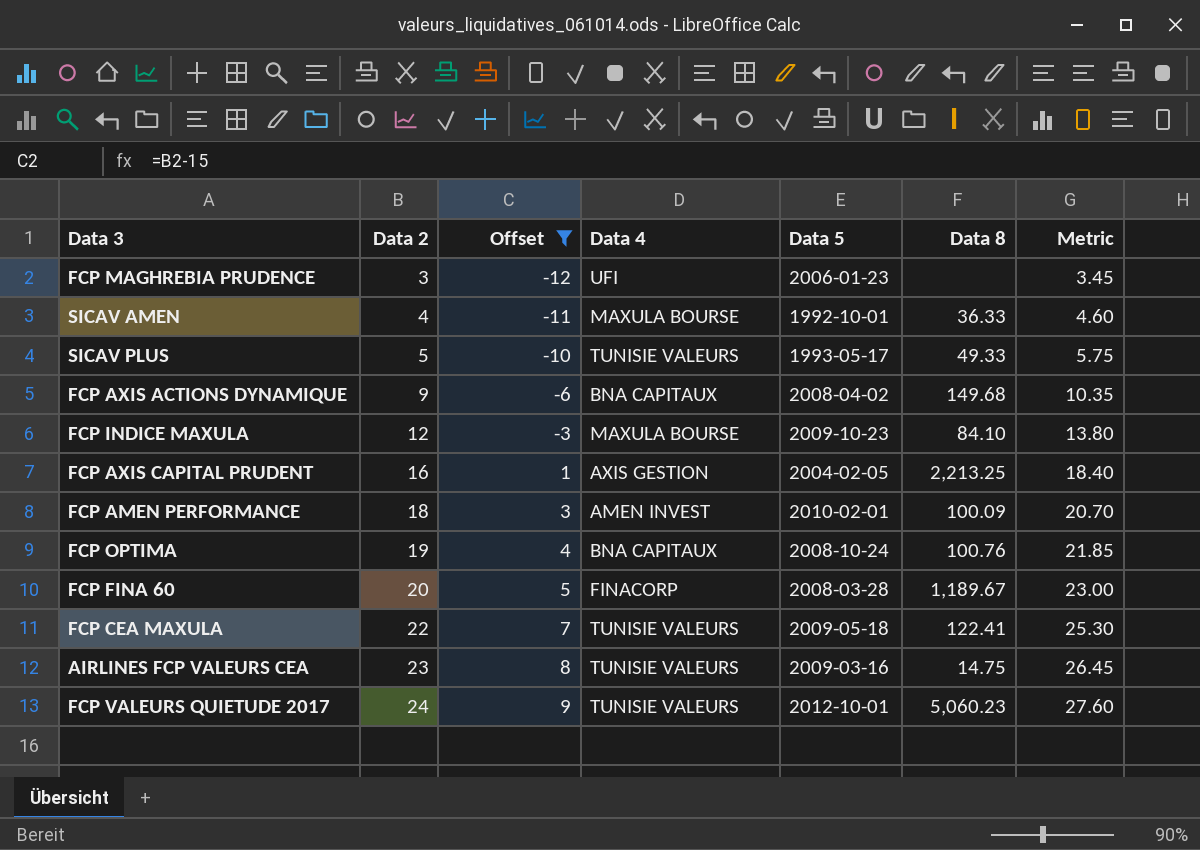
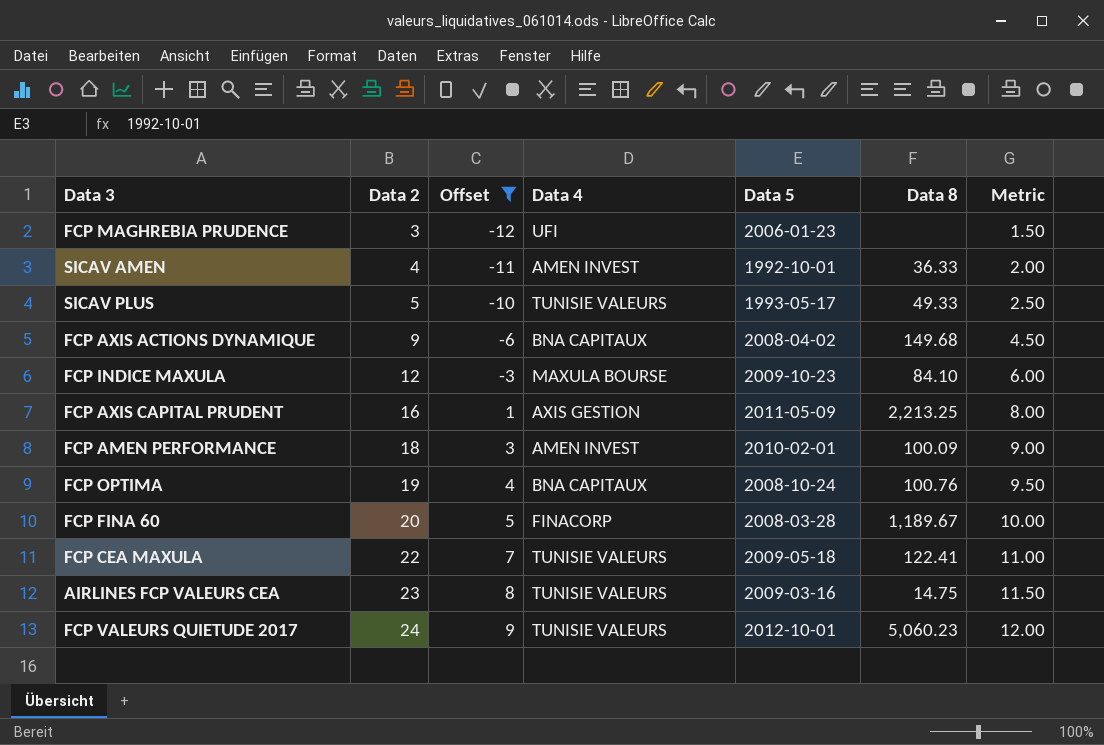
column Metric | formula: [Data 2] * 1.15 -> [Data 2] * 0.5
SICAV AMEN | Data 4: MAXULA BOURSE -> AMEN INVEST
FCP AXIS CAPITAL PRUDENT | Data 5: 2004-02-05 -> 2011-05-09

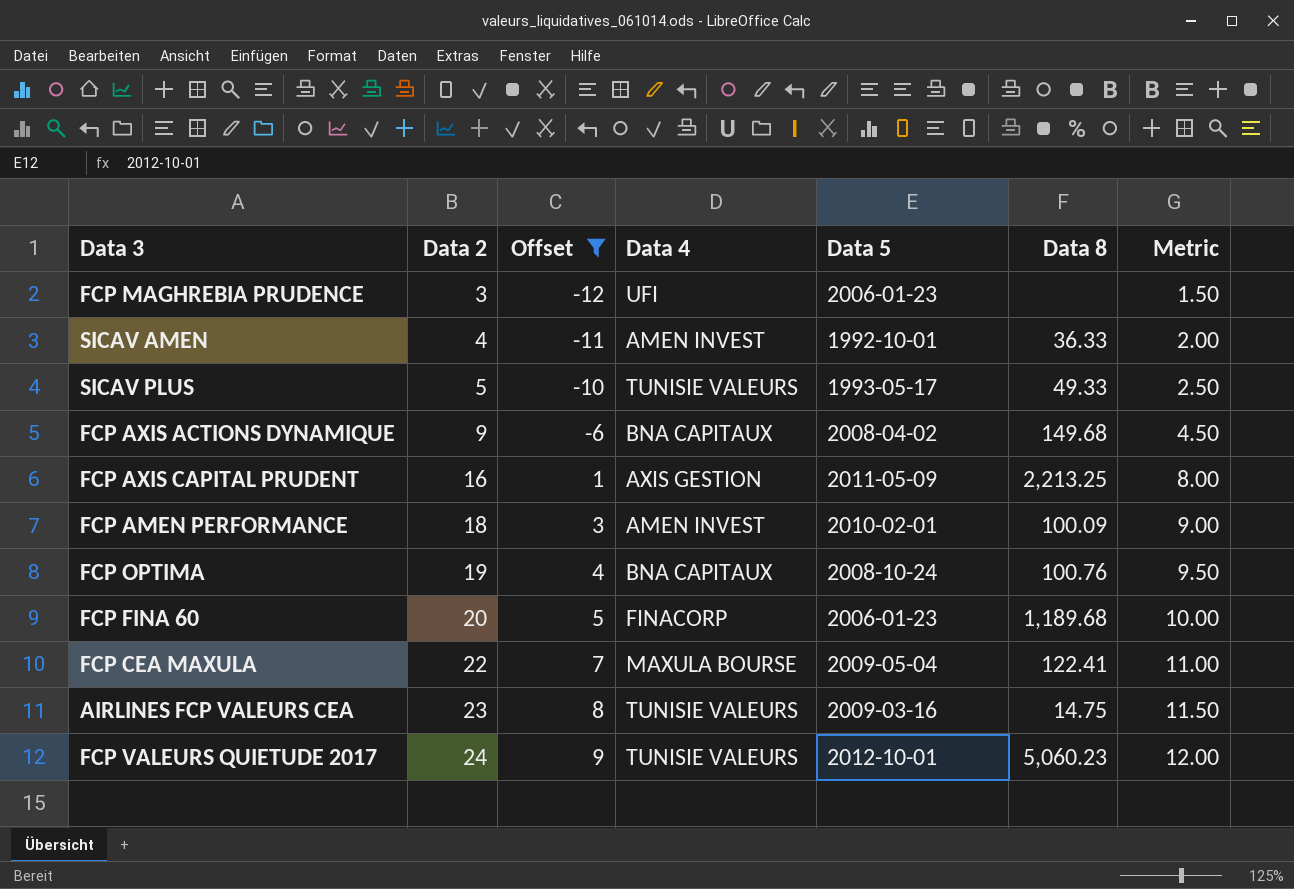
row FCP INDICE MAXULA: 12 | -3 | MAXULA BOURSE | 2009-10-23 | 84.10 | 6.00 -> none
FCP FINA 60 | Data 5: 2008-03-28 -> 2006-01-23
FCP FINA 60 | Data 8: 1,189.67 -> 1,189.68
FCP CEA MAXULA | Data 4: TUNISIE VALEURS -> MAXULA BOURSE
FCP CEA MAXULA | Data 5: 2009-05-18 -> 2009-05-04

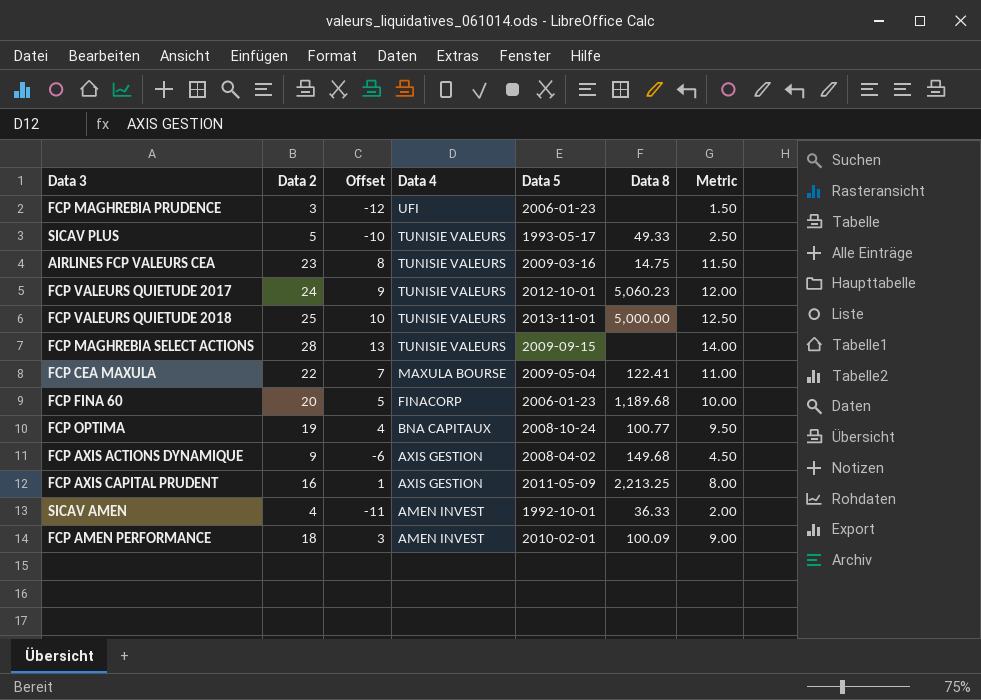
filter: Offset <= 9 -> none
row order: Data 2 ascending -> Data 4 descending
FCP OPTIMA | Data 8: 100.76 -> 100.77
FCP AXIS ACTIONS DYNAMIQUE | Data 4: BNA CAPITAUX -> AXIS GESTION

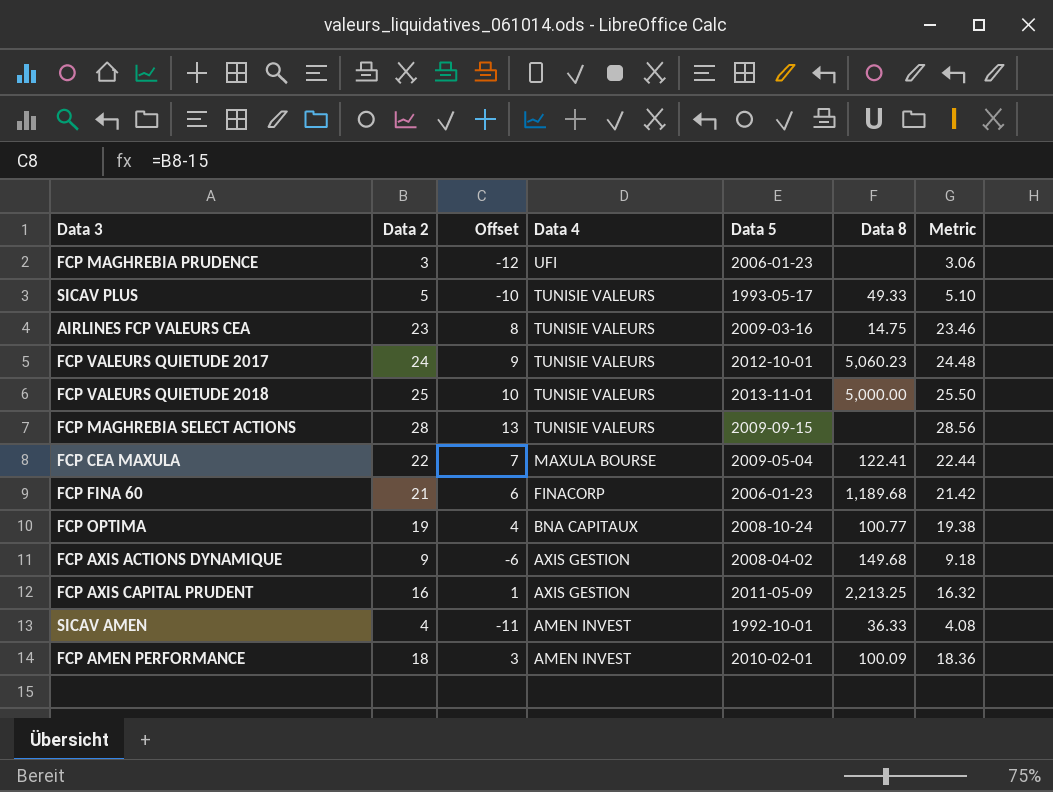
column Metric | formula: [Data 2] * 0.5 -> [Data 2] * 1.02
FCP FINA 60 | Data 2: 20 -> 21
FCP FINA 60 | Offset: 5 -> 6

